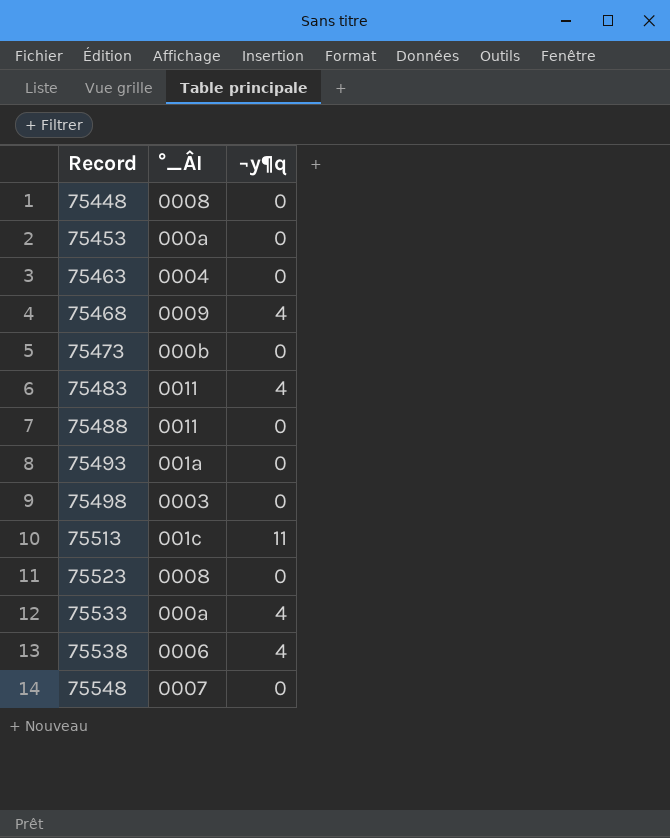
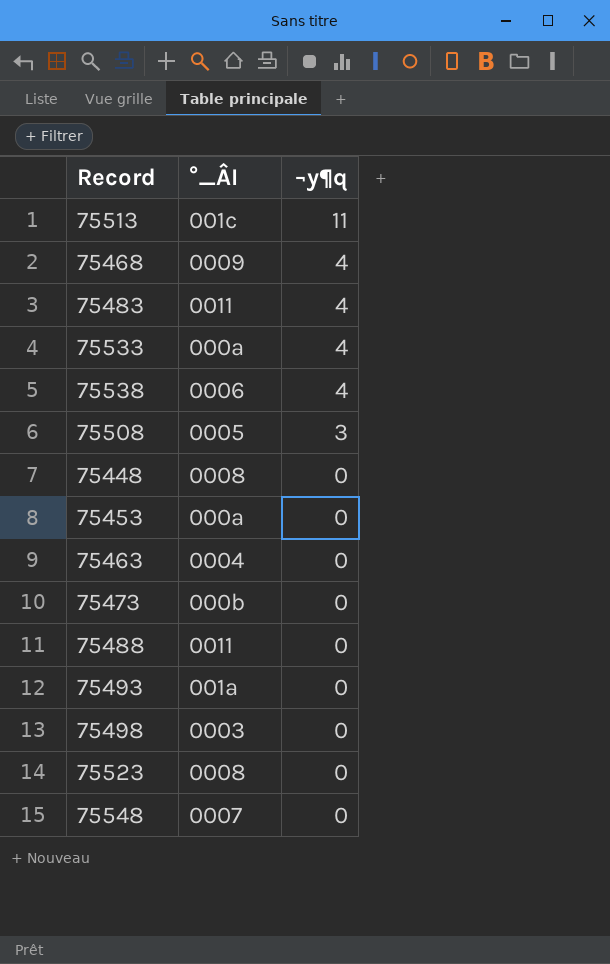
row order: Record ascending -> ¬y¶q descending
row 75508: none -> 0005 | 3

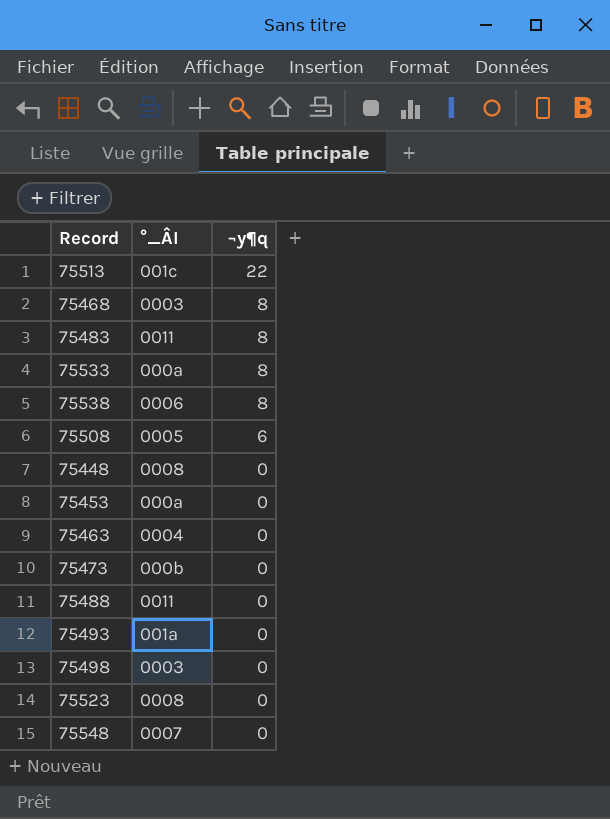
75513 | ¬y¶q: 11 -> 22
75468 | °_ÂI: 0009 -> 0003
75468 | ¬y¶q: 4 -> 8
75483 | ¬y¶q: 4 -> 8
75533 | ¬y¶q: 4 -> 8
75538 | ¬y¶q: 4 -> 8
75508 | ¬y¶q: 3 -> 6

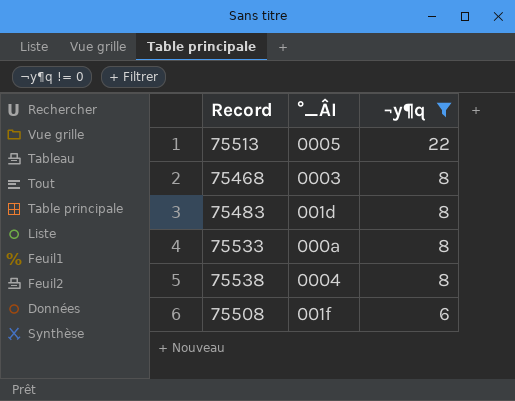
filter: none -> ¬y¶q != 0
75513 | °_ÂI: 001c -> 0005
75483 | °_ÂI: 0011 -> 001d
75538 | °_ÂI: 0006 -> 0004
75508 | °_ÂI: 0005 -> 001f

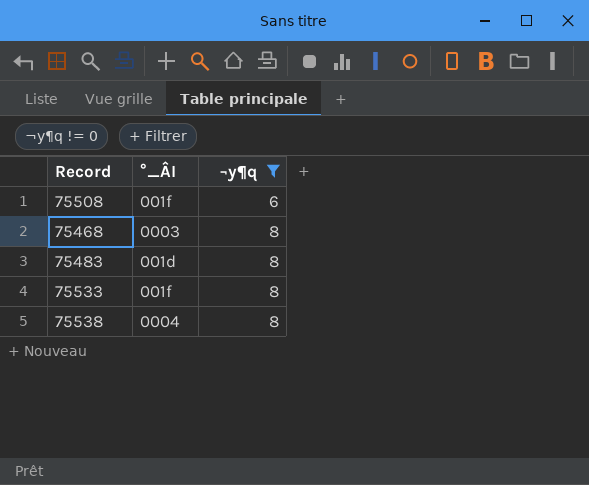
row order: ¬y¶q descending -> ¬y¶q ascending
row 75513: 0005 | 22 -> none
75533 | °_ÂI: 000a -> 001f

